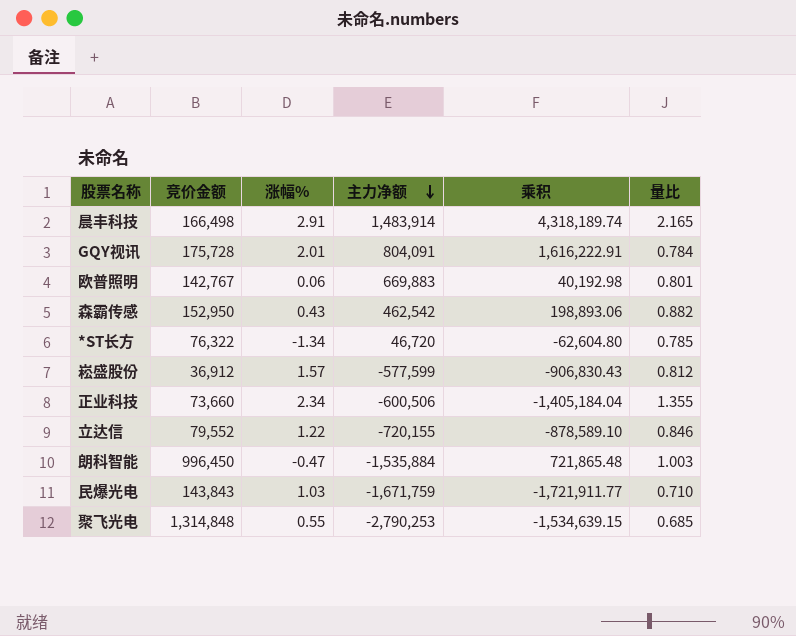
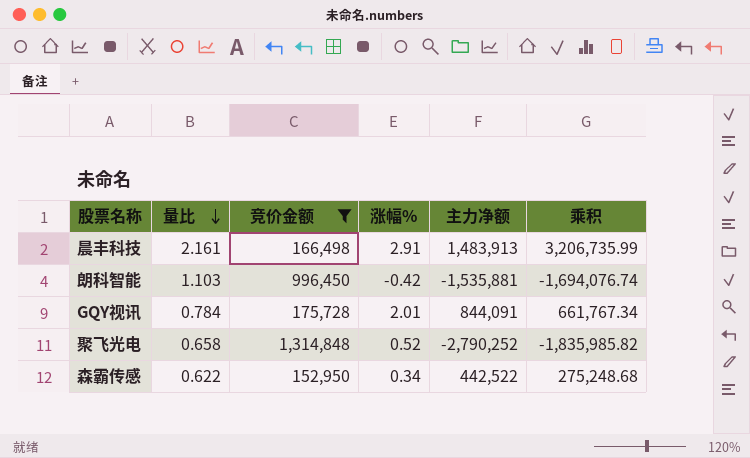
filter: none -> 竞价金额 >= 152,950
row order: 主力净额 descending -> 量比 descending
column 量比 | position: 6 -> 2
column 乘积 | formula: [涨幅%] * [主力净额] -> [量比] * [主力净额]
晨丰科技 | 量比: 2.165 -> 2.161
晨丰科技 | 主力净额: 1,483,914 -> 1,483,913
朗科智能 | 量比: 1.003 -> 1.103
朗科智能 | 涨幅%: -0.47 -> -0.42
朗科智能 | 主力净额: -1,535,884 -> -1,535,881
GQY视讯 | 主力净额: 804,091 -> 844,091
聚飞光电 | 量比: 0.685 -> 0.658
聚飞光电 | 涨幅%: 0.55 -> 0.52
聚飞光电 | 主力净额: -2,790,253 -> -2,790,252
森霸传感 | 量比: 0.882 -> 0.622
森霸传感 | 涨幅%: 0.43 -> 0.34
森霸传感 | 主力净额: 462,542 -> 442,522

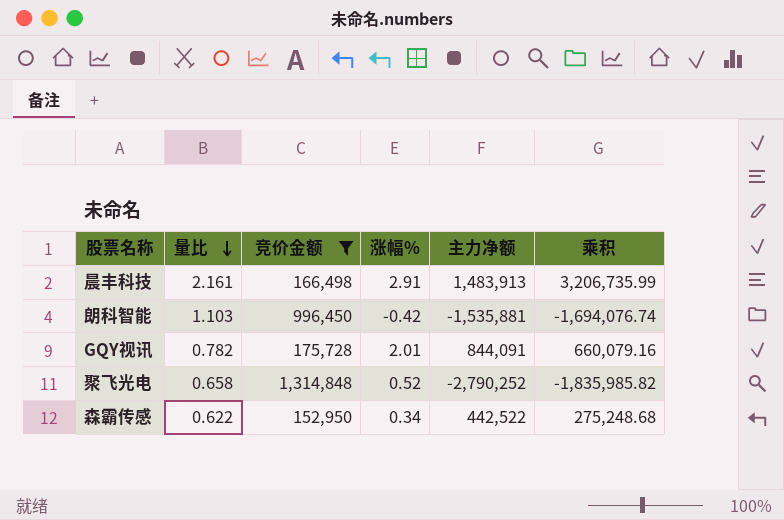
GQY视讯 | 量比: 0.784 -> 0.782
GQY视讯 | 乘积: 661,767.34 -> 660,079.16

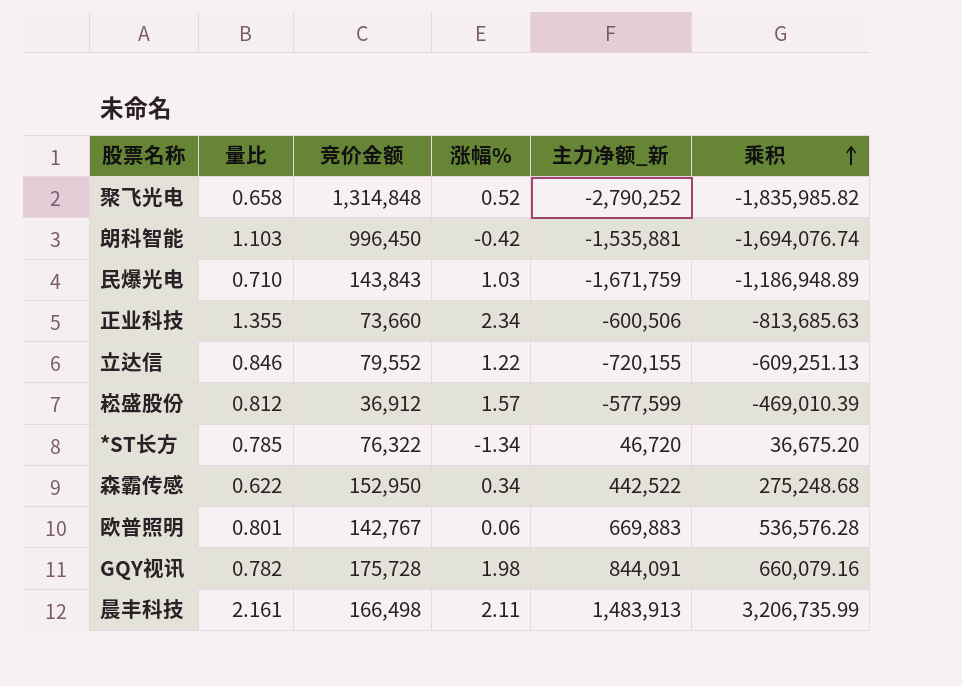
filter: 竞价金额 >= 152,950 -> none
row order: 量比 descending -> 乘积 ascending
column name: 主力净额 -> 主力净额_新
GQY视讯 | 涨幅%: 2.01 -> 1.98
晨丰科技 | 涨幅%: 2.91 -> 2.11

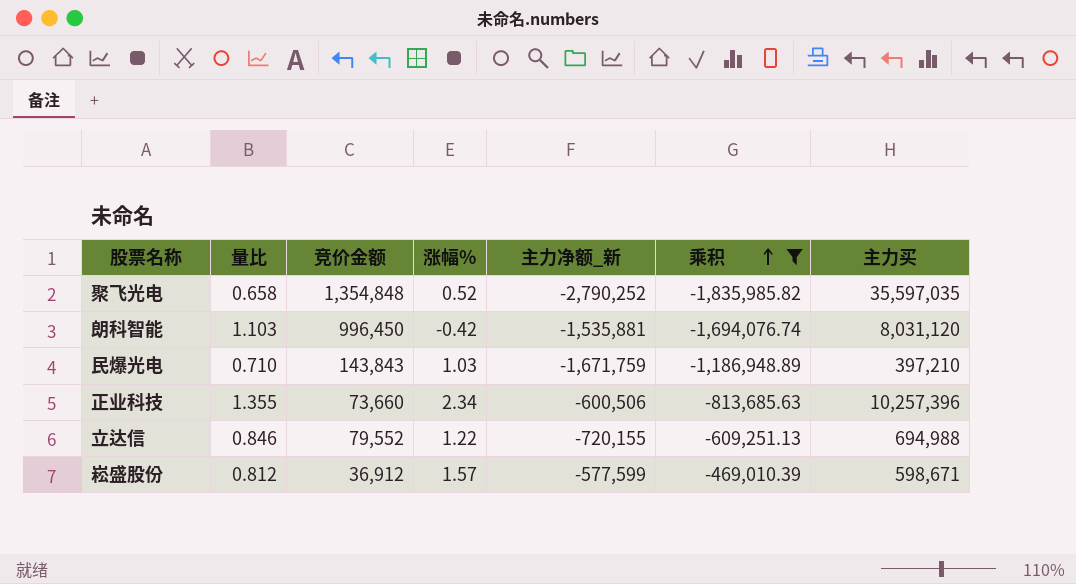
filter: none -> 乘积 <= -469,010.39
column 主力买 | position: none -> 7
聚飞光电 | 竞价金额: 1,314,848 -> 1,354,848

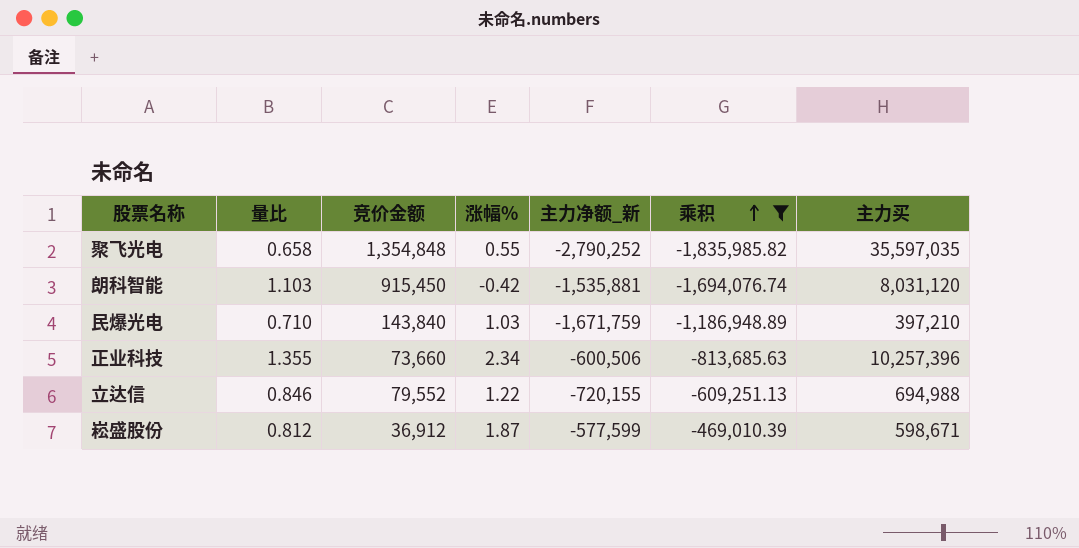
聚飞光电 | 涨幅%: 0.52 -> 0.55
朗科智能 | 竞价金额: 996,450 -> 915,450
民爆光电 | 竞价金额: 143,843 -> 143,840
崧盛股份 | 涨幅%: 1.57 -> 1.87

